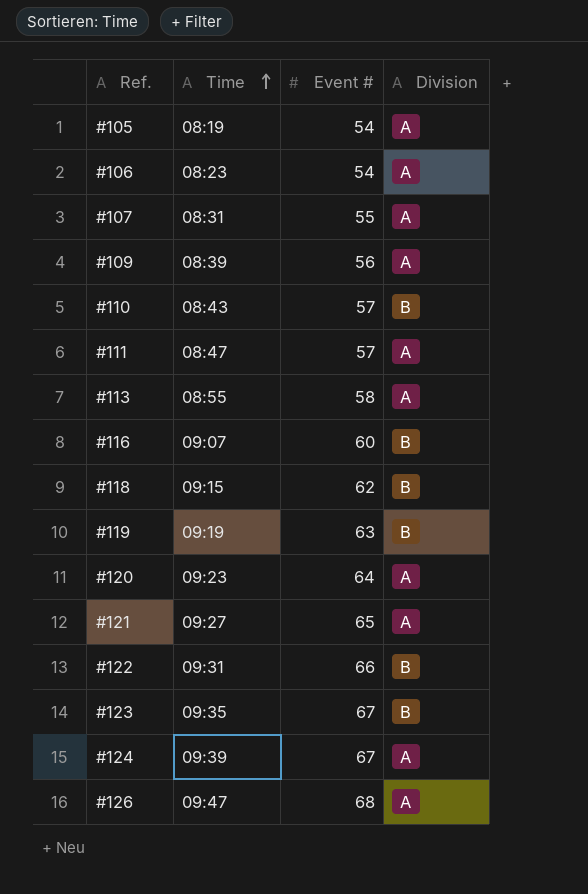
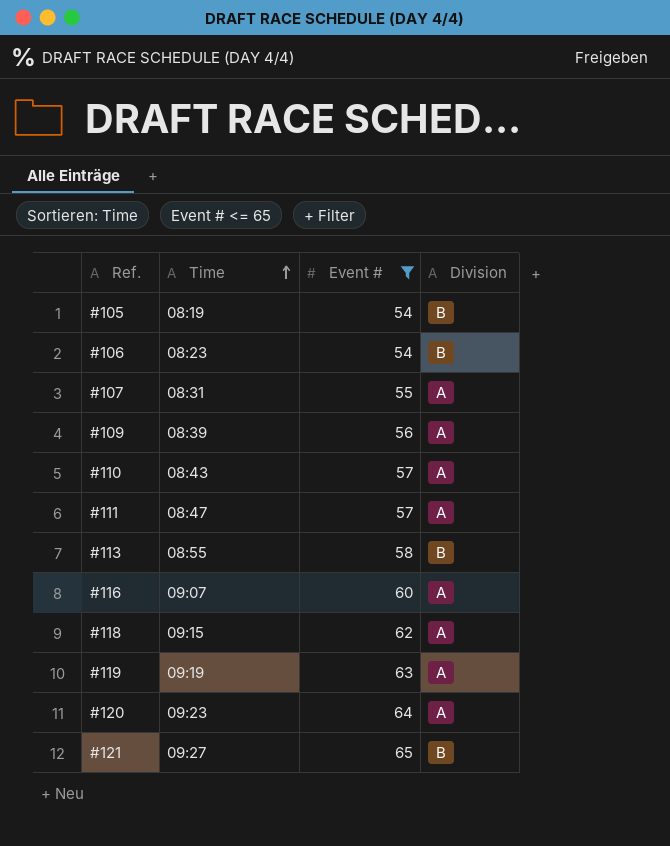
filter: none -> Event # <= 65
#105 | Division: A -> B
#106 | Division: A -> B
#110 | Division: B -> A
#113 | Division: A -> B
#116 | Division: B -> A
#118 | Division: B -> A
#119 | Division: B -> A
#121 | Division: A -> B

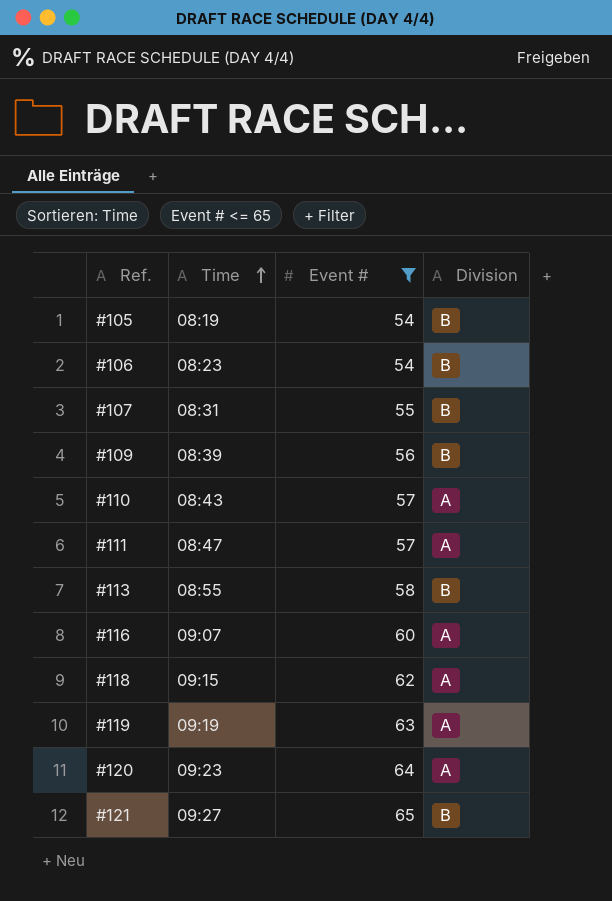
#107 | Division: A -> B
#109 | Division: A -> B

